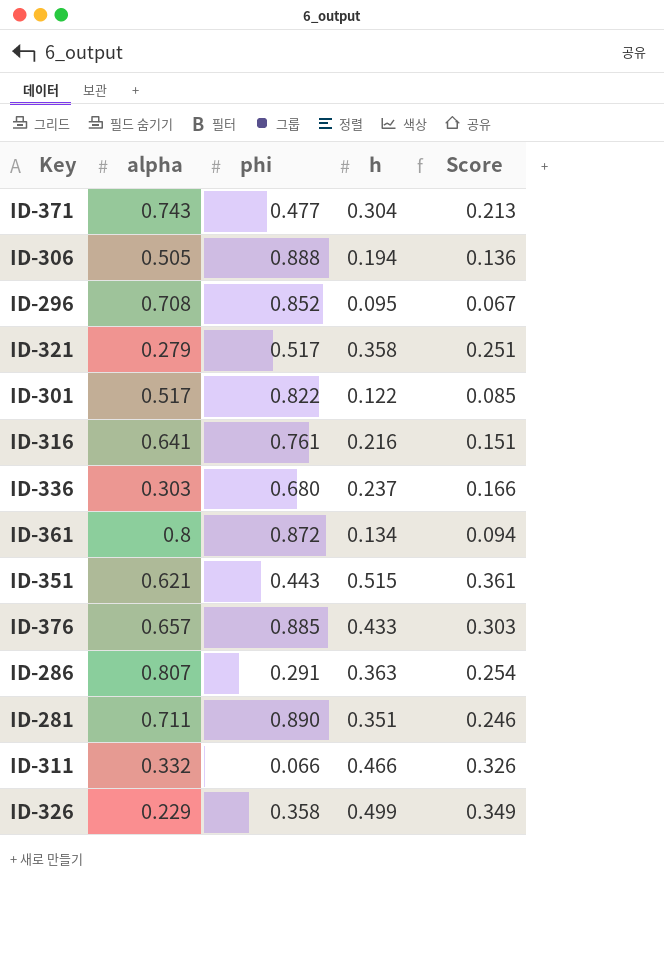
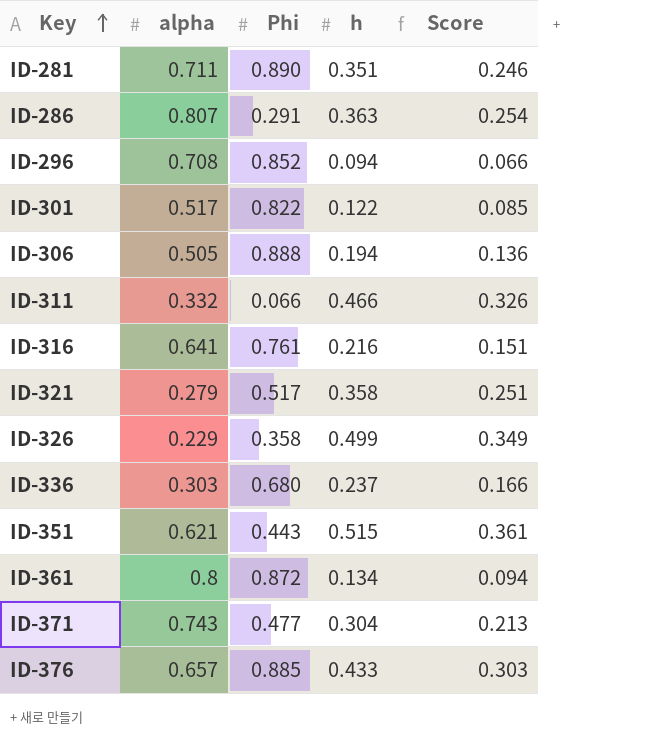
row order: none -> Key ascending
column name: phi -> Phi
ID-296 | h: 0.095 -> 0.094
ID-296 | Score: 0.067 -> 0.066

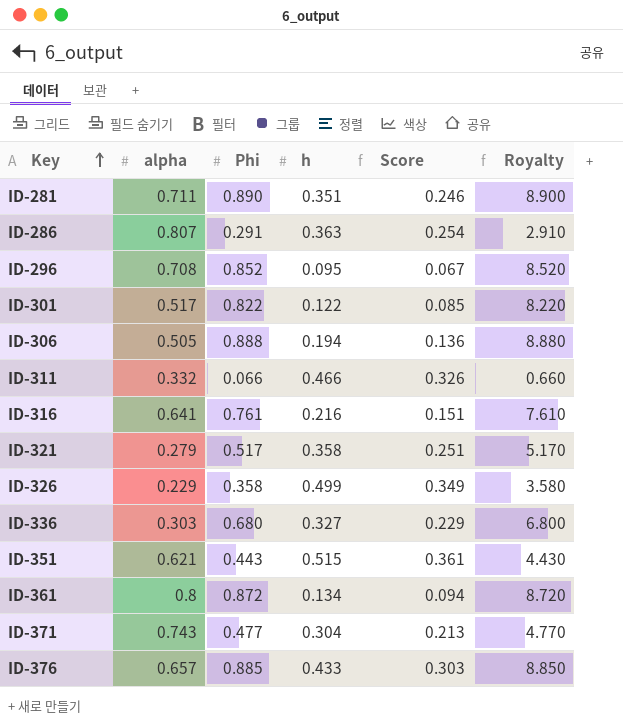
column Royalty | formula: none -> [Phi] * 10
ID-296 | h: 0.094 -> 0.095
ID-296 | Score: 0.066 -> 0.067
ID-336 | h: 0.237 -> 0.327
ID-336 | Score: 0.166 -> 0.229

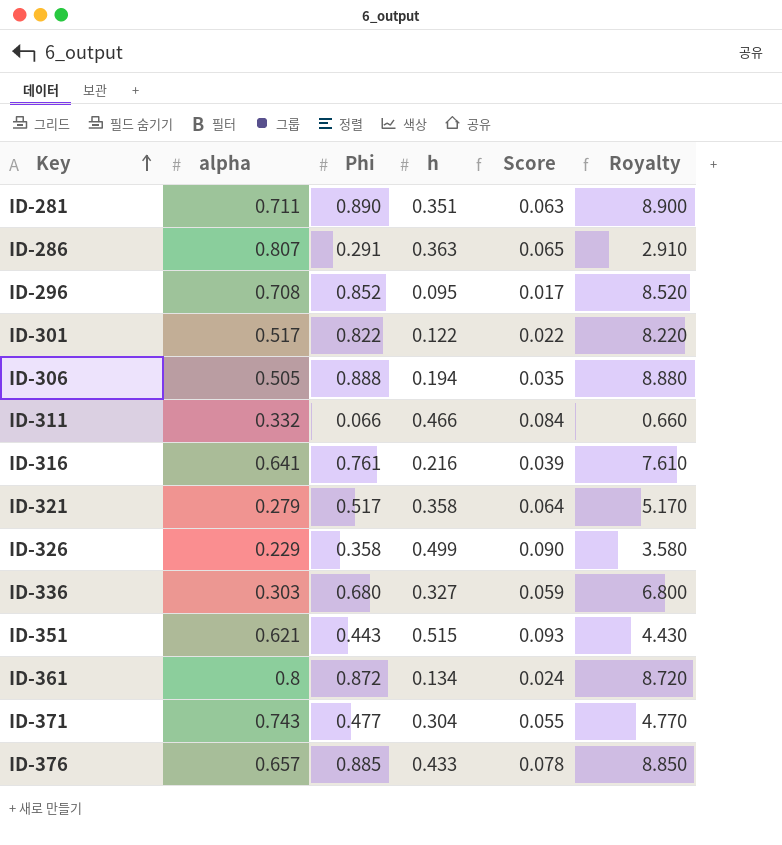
column Score | formula: [h] * 0.7 -> [h] * 0.18

